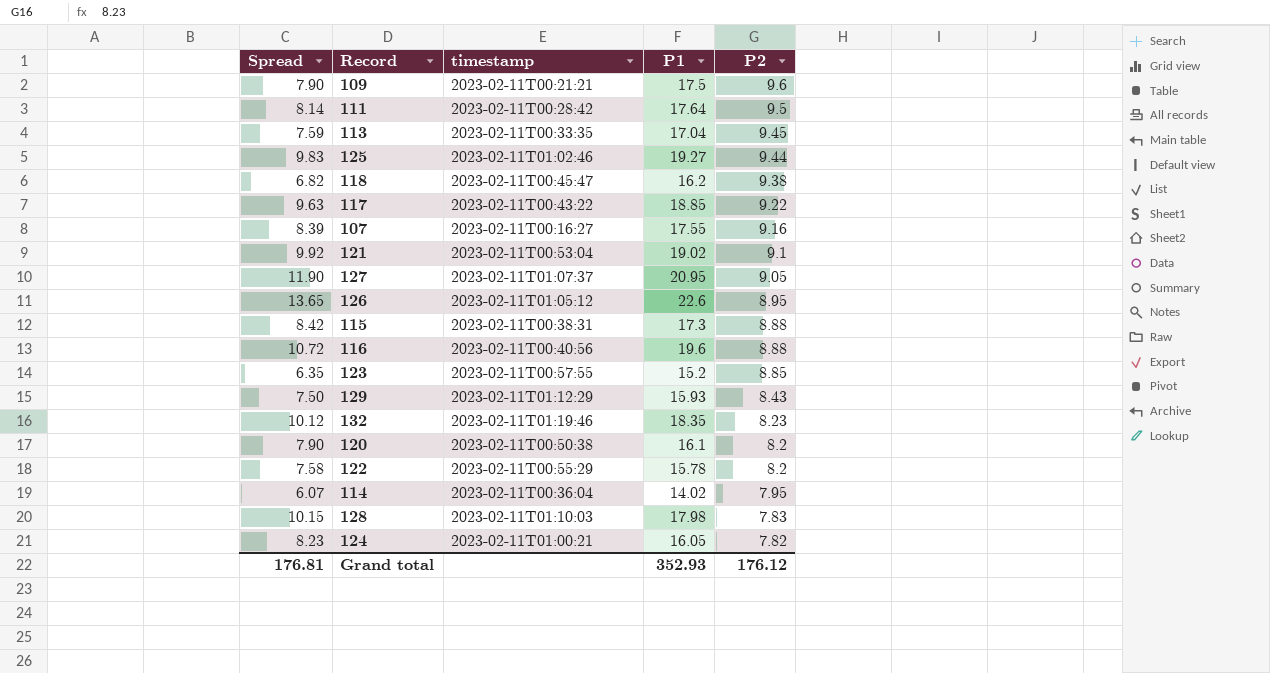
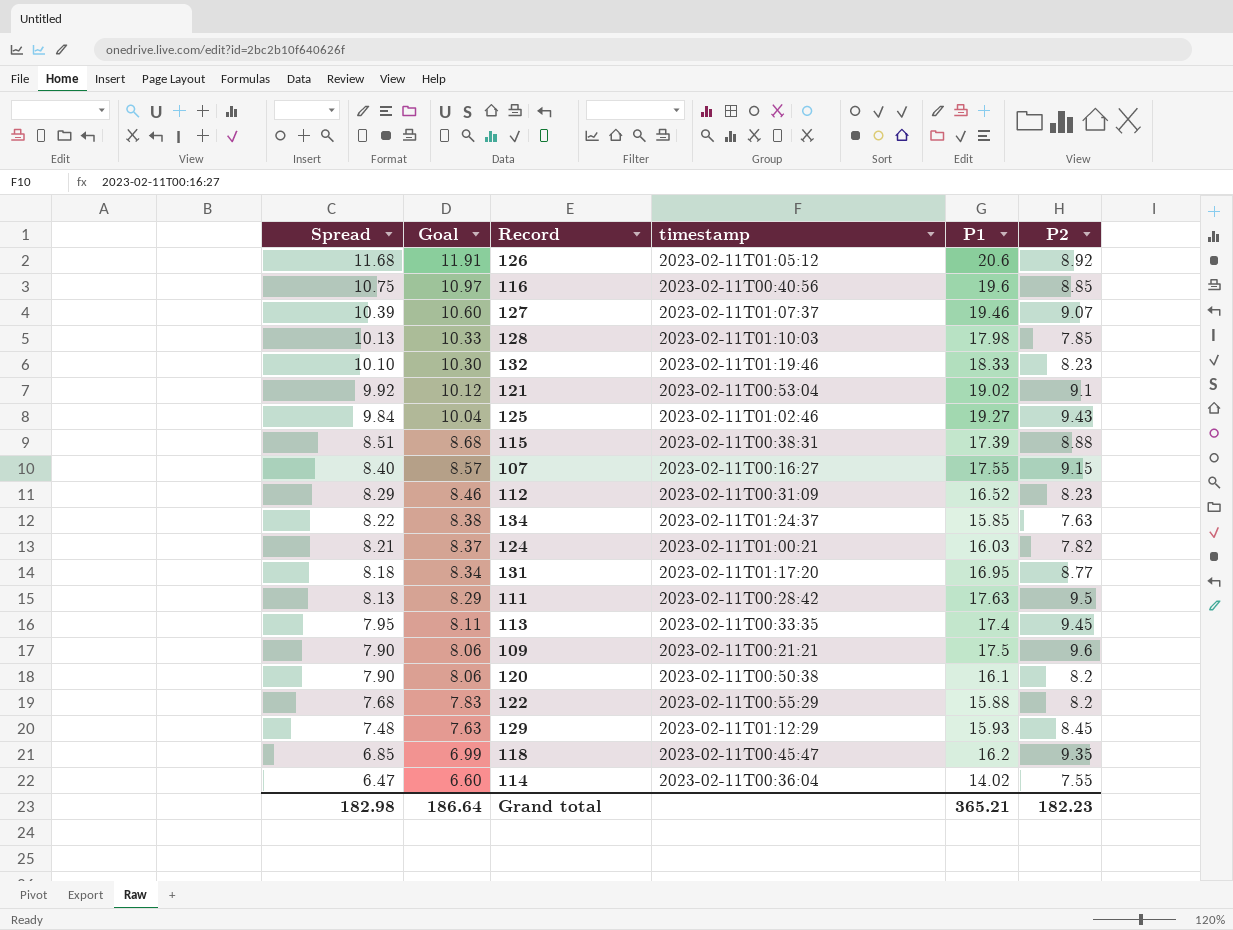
row order: P2 descending -> Spread descending
column Goal | formula: none -> [Spread] * 1.02
row 117: 9.63 | 2023-02-11T00:43:22 | 18.85 | 9.22 -> none
row 123: 6.35 | 2023-02-11T00:57:55 | 15.2 | 8.85 -> none
126 | Spread: 13.65 -> 11.68
126 | P1: 22.6 -> 20.6
126 | P2: 8.95 -> 8.92
116 | Spread: 10.72 -> 10.75
116 | P2: 8.88 -> 8.85
127 | Spread: 11.90 -> 10.39
127 | P1: 20.95 -> 19.46
127 | P2: 9.05 -> 9.07
128 | Spread: 10.15 -> 10.13
128 | P2: 7.83 -> 7.85
132 | Spread: 10.12 -> 10.10
132 | P1: 18.35 -> 18.33
125 | Spread: 9.83 -> 9.84
125 | P2: 9.44 -> 9.43
115 | Spread: 8.42 -> 8.51
115 | P1: 17.3 -> 17.39
107 | Spread: 8.39 -> 8.40
107 | P2: 9.16 -> 9.15
row 112: none -> 8.29 | 8.46 | 2023-02-11T00:31:09 | 16.52 | 8.23
row 134: none -> 8.22 | 8.38 | 2023-02-11T01:24:37 | 15.85 | 7.63
124 | Spread: 8.23 -> 8.21
124 | P1: 16.05 -> 16.03
row 131: none -> 8.18 | 8.34 | 2023-02-11T01:17:20 | 16.95 | 8.77
111 | Spread: 8.14 -> 8.13
111 | P1: 17.64 -> 17.63
113 | Spread: 7.59 -> 7.95
113 | P1: 17.04 -> 17.4
122 | Spread: 7.58 -> 7.68
122 | P1: 15.78 -> 15.88
129 | Spread: 7.50 -> 7.48
129 | P2: 8.43 -> 8.45
118 | Spread: 6.82 -> 6.85
118 | P2: 9.38 -> 9.35
114 | Spread: 6.07 -> 6.47
114 | P2: 7.95 -> 7.55
Grand total | Spread: 176.81 -> 182.98
Grand total | P1: 352.93 -> 365.21
Grand total | P2: 176.12 -> 182.23

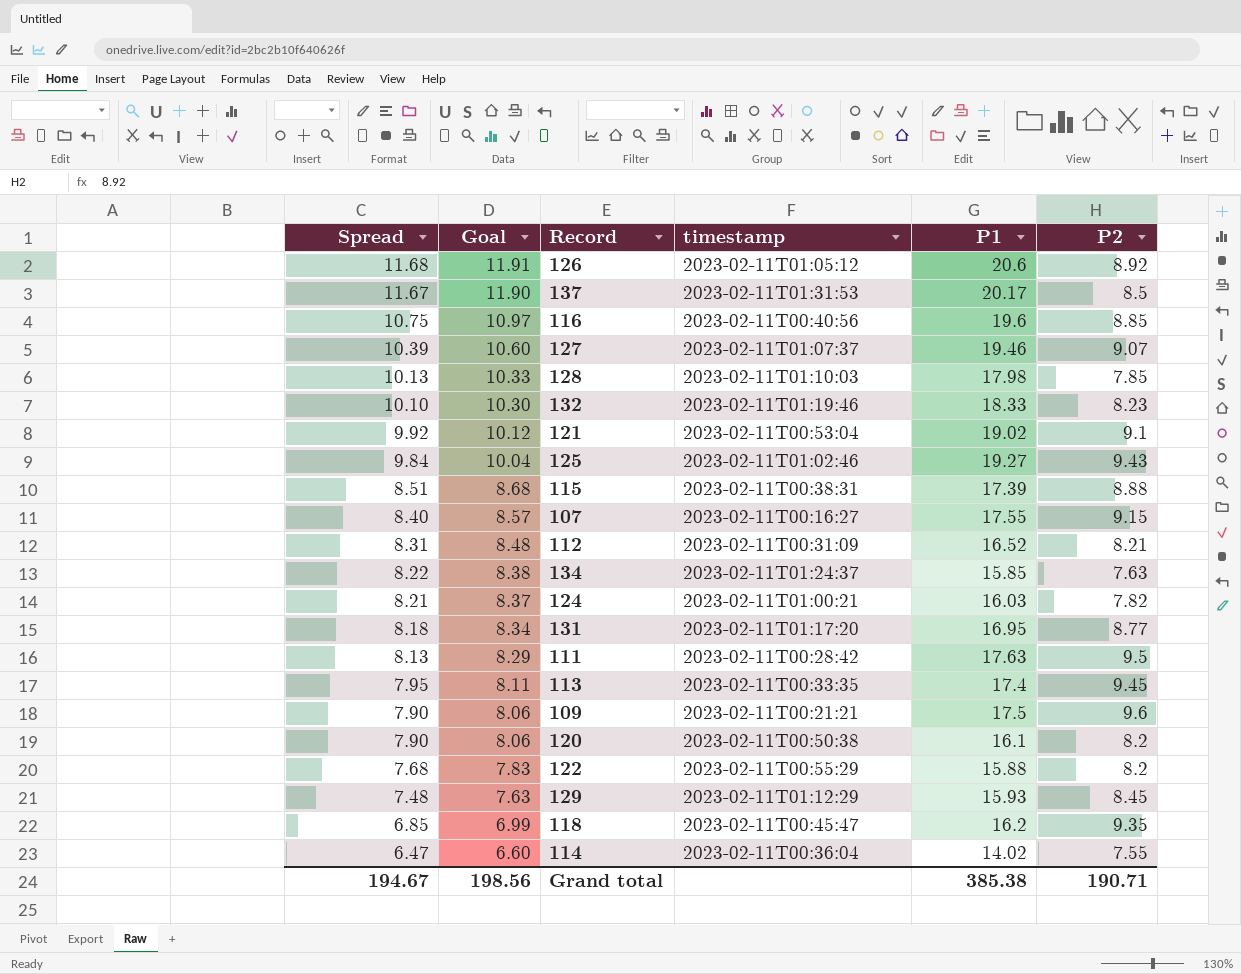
row 137: none -> 11.67 | 11.90 | 2023-02-11T01:31:53 | 20.17 | 8.5
112 | Spread: 8.29 -> 8.31
112 | Goal: 8.46 -> 8.48
112 | P2: 8.23 -> 8.21
Grand total | Spread: 182.98 -> 194.67
Grand total | Goal: 186.64 -> 198.56
Grand total | P1: 365.21 -> 385.38
Grand total | P2: 182.23 -> 190.71

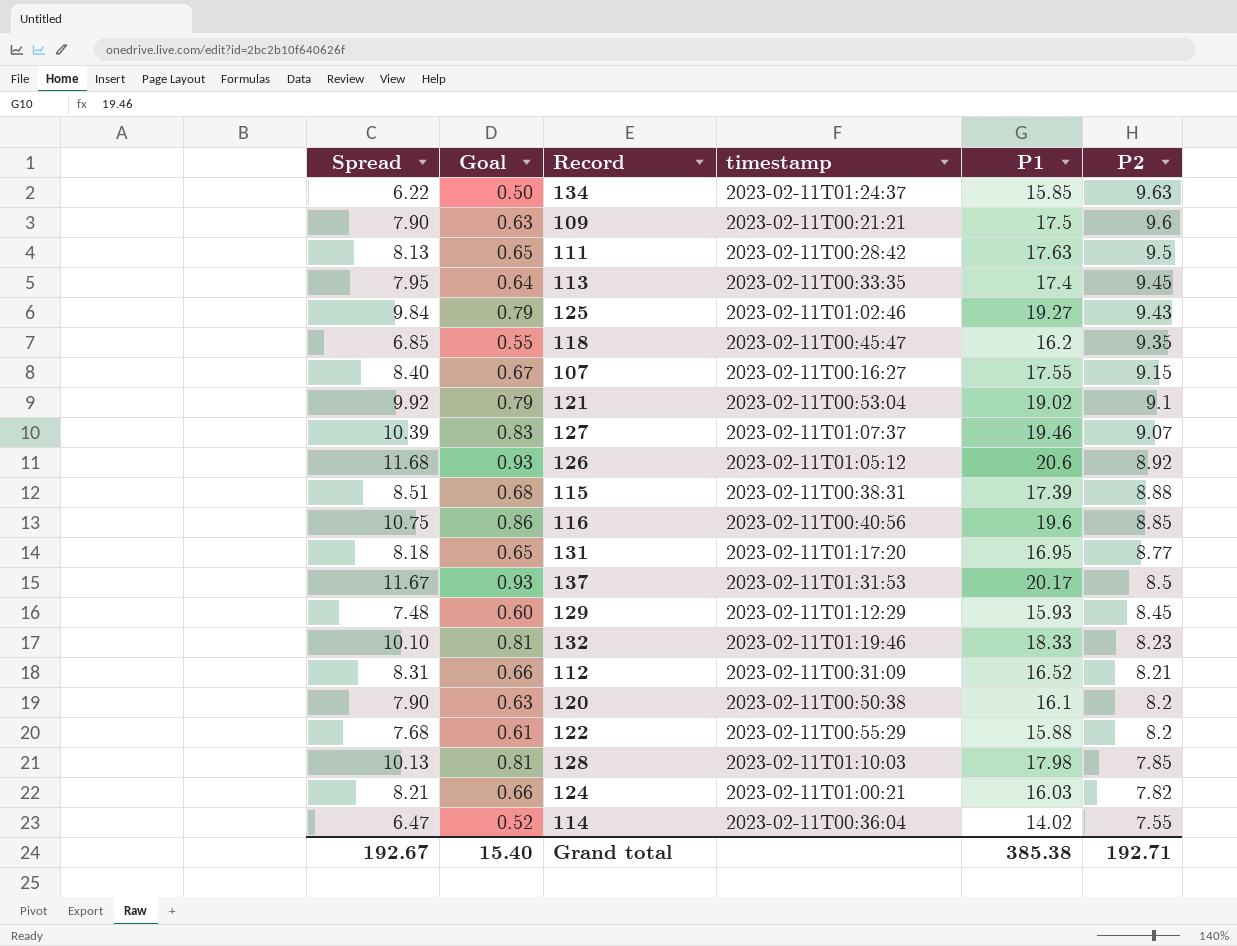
row order: Spread descending -> P2 descending
column Goal | formula: [Spread] * 1.02 -> [Spread] * 0.08
134 | Spread: 8.22 -> 6.22
134 | P2: 7.63 -> 9.63
Grand total | Spread: 194.67 -> 192.67
Grand total | Goal: 198.56 -> 15.40
Grand total | P2: 190.71 -> 192.71

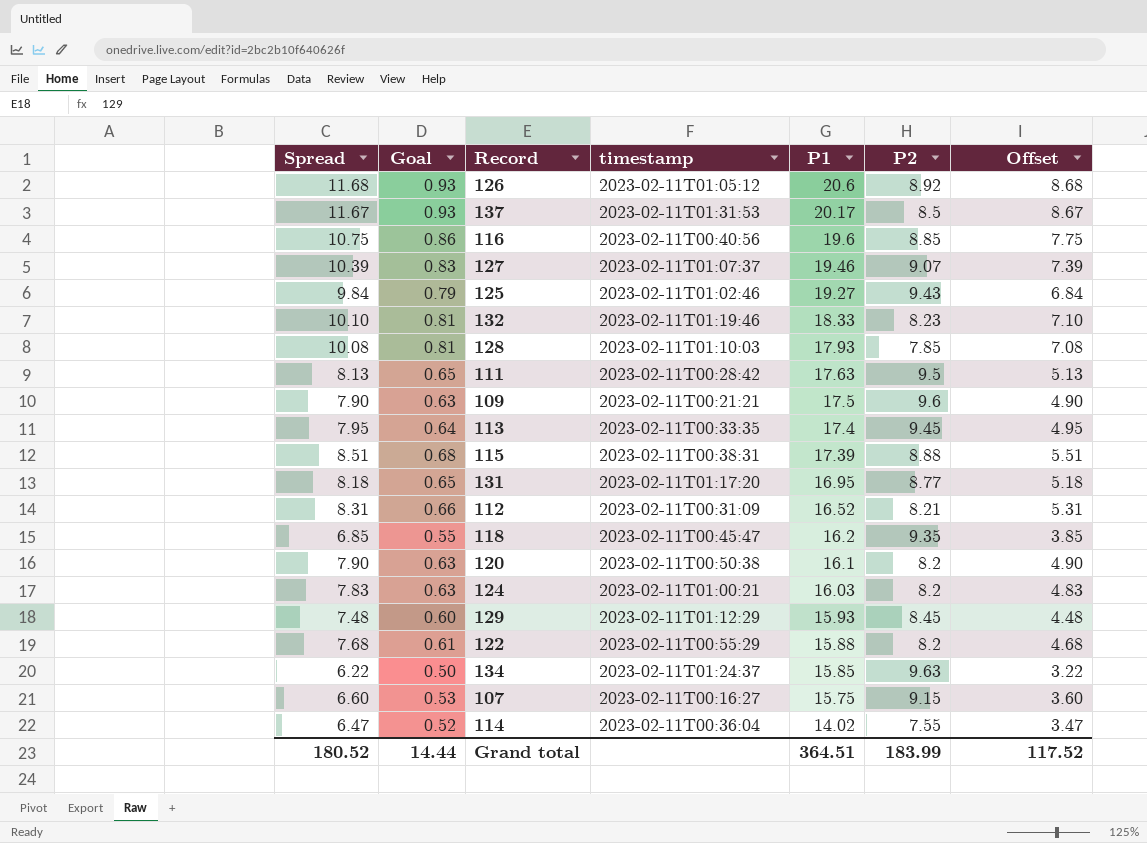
row order: P2 descending -> P1 descending
column Offset | formula: none -> [Spread] - 3
row 121: 9.92 | 0.79 | 2023-02-11T00:53:04 | 19.02 | 9.1 -> none
128 | Spread: 10.13 -> 10.08
128 | P1: 17.98 -> 17.93
124 | Spread: 8.21 -> 7.83
124 | Goal: 0.66 -> 0.63
124 | P2: 7.82 -> 8.2
107 | Spread: 8.40 -> 6.60
107 | Goal: 0.67 -> 0.53
107 | P1: 17.55 -> 15.75
Grand total | Spread: 192.67 -> 180.52
Grand total | Goal: 15.40 -> 14.44
Grand total | P1: 385.38 -> 364.51
Grand total | P2: 192.71 -> 183.99

